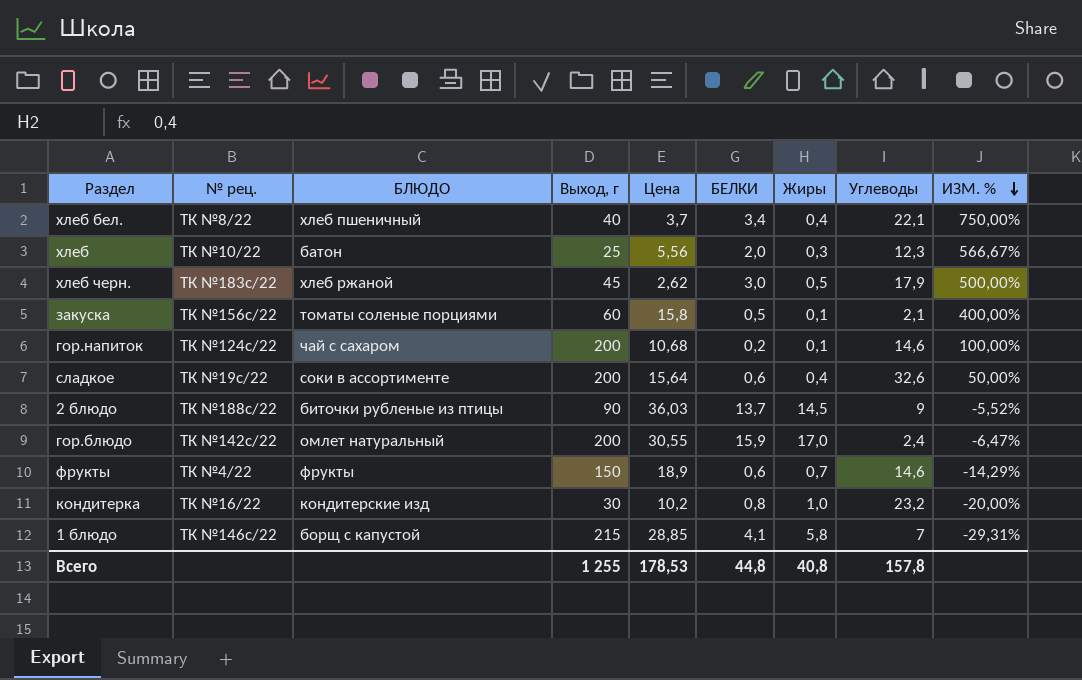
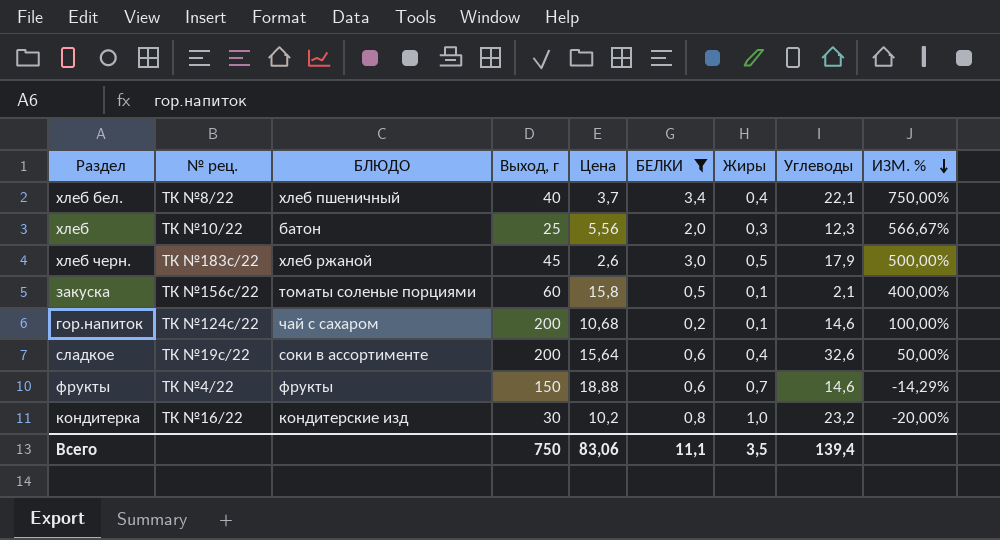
filter: none -> БЕЛКИ <= 3,4
хлеб черн. | Цена: 2,62 -> 2,6
фрукты | Цена: 18,9 -> 18,88
Всего | Выход, г: 1 255 -> 750
Всего | Цена: 178,53 -> 83,06
Всего | БЕЛКИ: 44,8 -> 11,1
Всего | Жиры: 40,8 -> 3,5
Всего | Углеводы: 157,8 -> 139,4

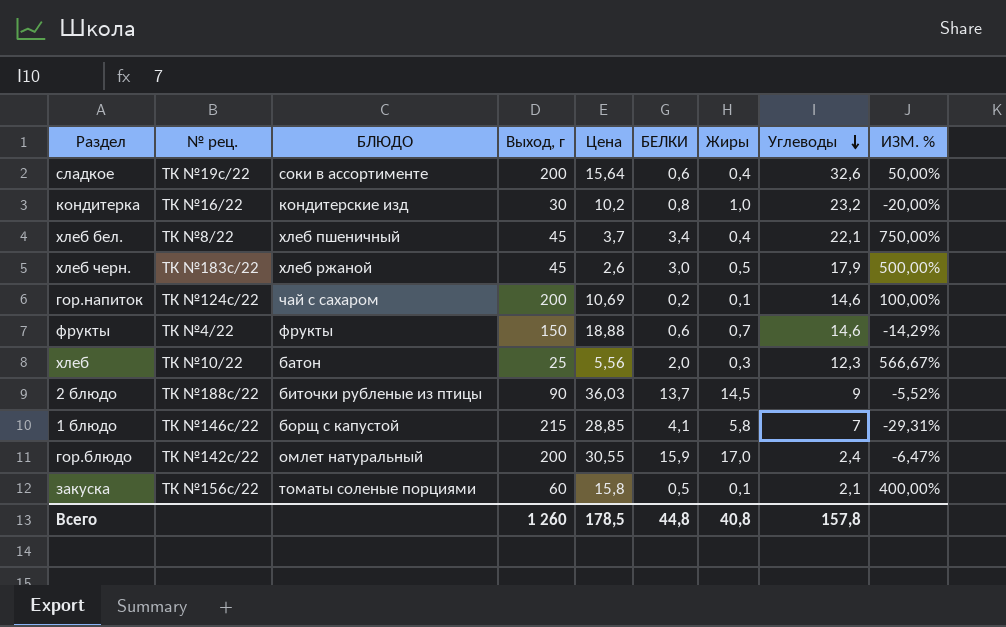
filter: БЕЛКИ <= 3,4 -> none
row order: ИЗМ. % descending -> Углеводы descending
хлеб бел. | Выход, г: 40 -> 45
гор.напиток | Цена: 10,68 -> 10,69
Всего | Выход, г: 750 -> 1 260
Всего | Цена: 83,06 -> 178,5
Всего | БЕЛКИ: 11,1 -> 44,8
Всего | Жиры: 3,5 -> 40,8
Всего | Углеводы: 139,4 -> 157,8

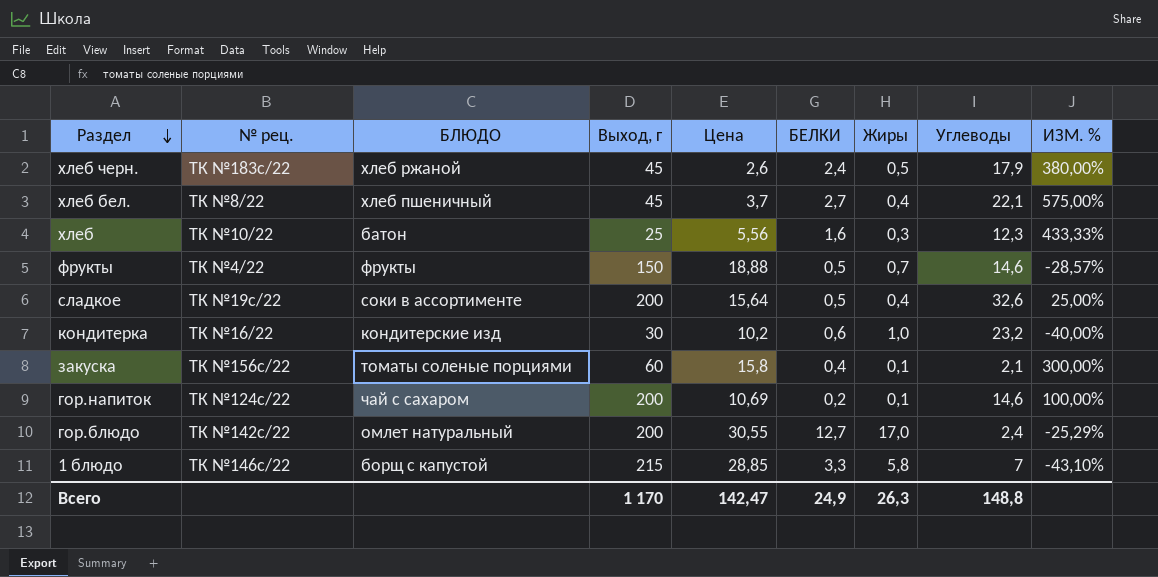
row order: Углеводы descending -> Раздел descending
row 2 блюдо: ТК №188с/22 | биточки рубленые из птицы | 90 | 36,03 | 13,7 | 14,5 | 9 | -5,52% -> none
хлеб черн. | БЕЛКИ: 3,0 -> 2,4
хлеб черн. | ИЗМ. %: 500,00% -> 380,00%
хлеб бел. | БЕЛКИ: 3,4 -> 2,7
хлеб бел. | ИЗМ. %: 750,00% -> 575,00%
хлеб | БЕЛКИ: 2,0 -> 1,6
хлеб | ИЗМ. %: 566,67% -> 433,33%
фрукты | БЕЛКИ: 0,6 -> 0,5
фрукты | ИЗМ. %: -14,29% -> -28,57%
сладкое | БЕЛКИ: 0,6 -> 0,5
сладкое | ИЗМ. %: 50,00% -> 25,00%
кондитерка | БЕЛКИ: 0,8 -> 0,6
кондитерка | ИЗМ. %: -20,00% -> -40,00%
закуска | БЕЛКИ: 0,5 -> 0,4
закуска | ИЗМ. %: 400,00% -> 300,00%
гор.блюдо | БЕЛКИ: 15,9 -> 12,7
гор.блюдо | ИЗМ. %: -6,47% -> -25,29%
1 блюдо | БЕЛКИ: 4,1 -> 3,3
1 блюдо | ИЗМ. %: -29,31% -> -43,10%
Всего | Выход, г: 1 260 -> 1 170
Всего | Цена: 178,5 -> 142,47
Всего | БЕЛКИ: 44,8 -> 24,9
Всего | Жиры: 40,8 -> 26,3
Всего | Углеводы: 157,8 -> 148,8

